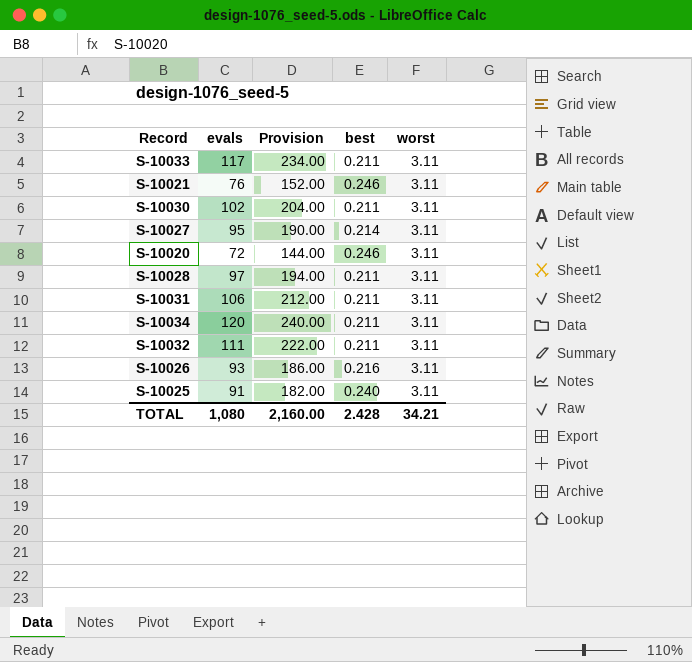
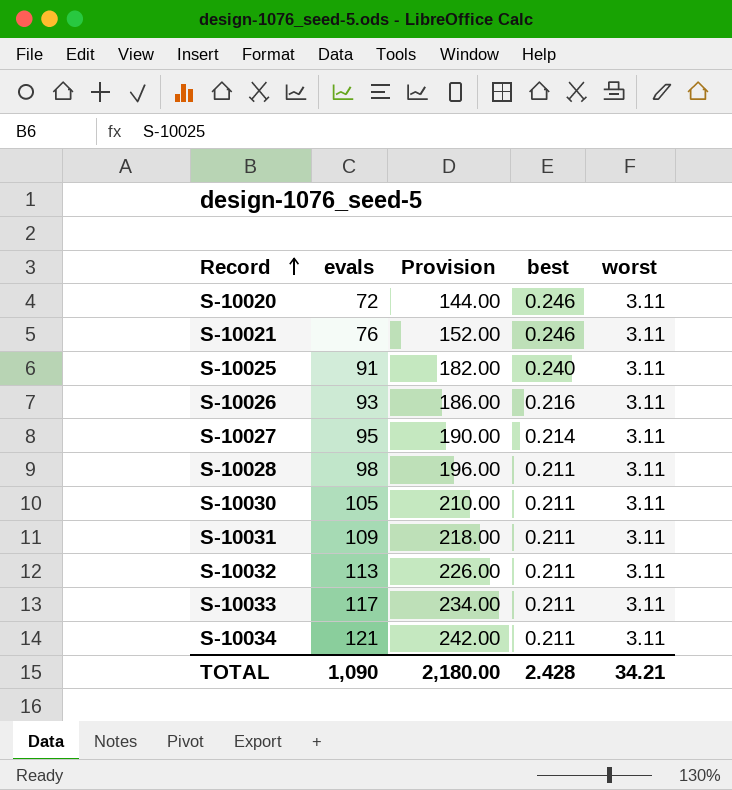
row order: none -> Record ascending
S-10028 | evals: 97 -> 98
S-10028 | Provision: 194.00 -> 196.00
S-10030 | evals: 102 -> 105
S-10030 | Provision: 204.00 -> 210.00
S-10031 | evals: 106 -> 109
S-10031 | Provision: 212.00 -> 218.00
S-10032 | evals: 111 -> 113
S-10032 | Provision: 222.00 -> 226.00
S-10034 | evals: 120 -> 121
S-10034 | Provision: 240.00 -> 242.00
TOTAL | evals: 1,080 -> 1,090
TOTAL | Provision: 2,160.00 -> 2,180.00

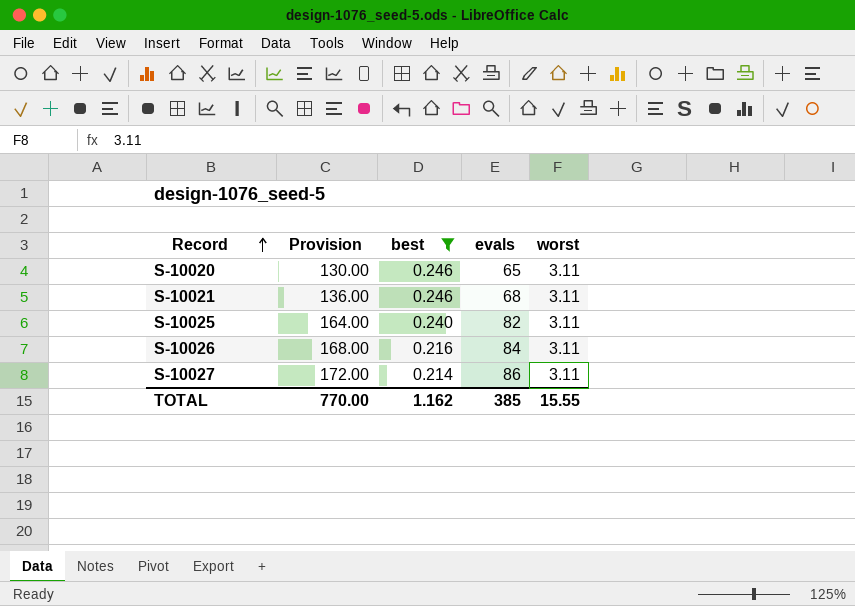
filter: none -> best != 0.211
column evals | position: 2 -> 4
S-10020 | Provision: 144.00 -> 130.00
S-10020 | evals: 72 -> 65
S-10021 | Provision: 152.00 -> 136.00
S-10021 | evals: 76 -> 68
S-10025 | Provision: 182.00 -> 164.00
S-10025 | evals: 91 -> 82
S-10026 | Provision: 186.00 -> 168.00
S-10026 | evals: 93 -> 84
S-10027 | Provision: 190.00 -> 172.00
S-10027 | evals: 95 -> 86
TOTAL | Provision: 2,180.00 -> 770.00
TOTAL | best: 2.428 -> 1.162
TOTAL | evals: 1,090 -> 385
TOTAL | worst: 34.21 -> 15.55

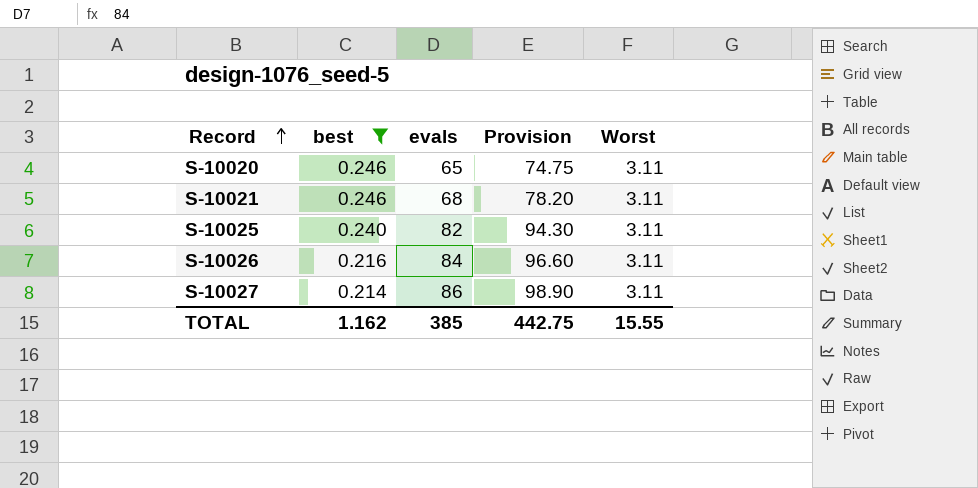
column Provision | formula: [evals] * 2 -> [evals] * 1.15
column Provision | position: 2 -> 4
column name: worst -> Worst
TOTAL | Provision: 770.00 -> 442.75

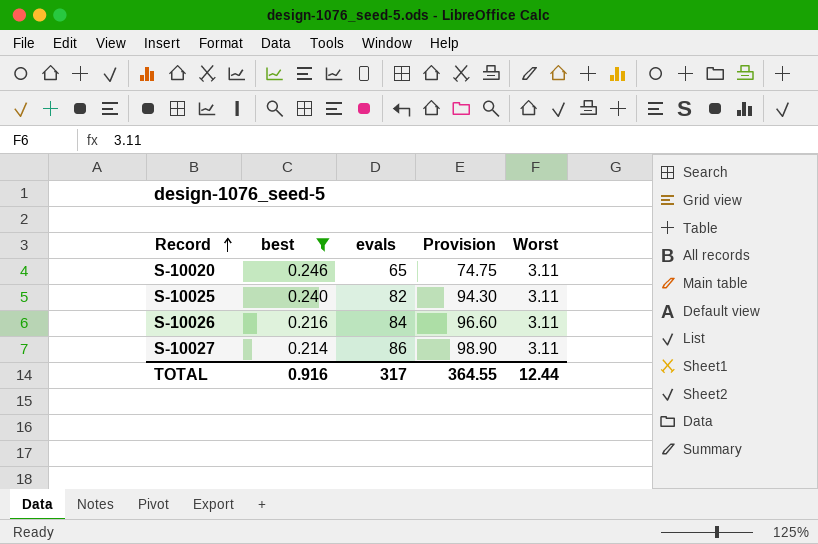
row S-10021: 0.246 | 68 | 78.20 | 3.11 -> none
TOTAL | best: 1.162 -> 0.916
TOTAL | evals: 385 -> 317
TOTAL | Provision: 442.75 -> 364.55
TOTAL | Worst: 15.55 -> 12.44

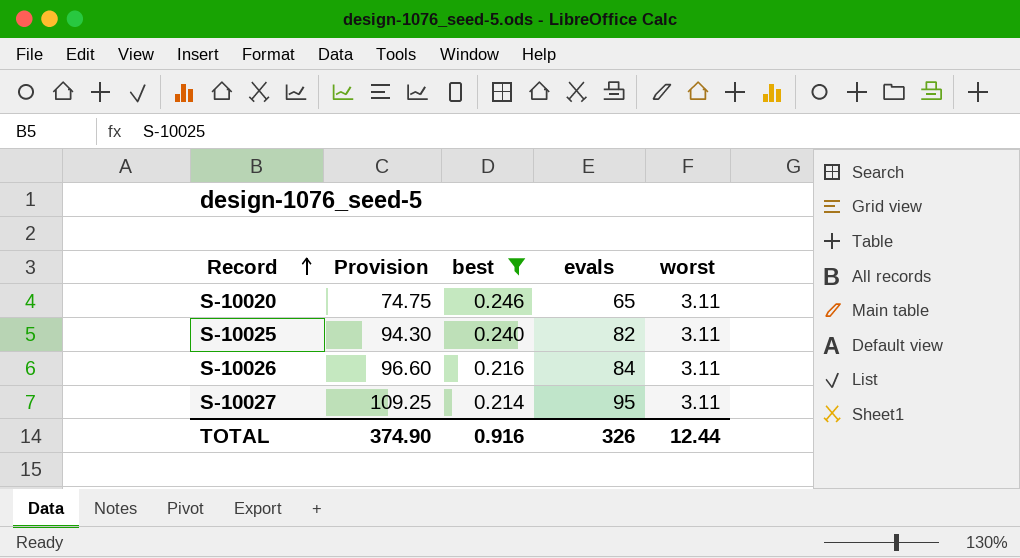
column Provision | position: 4 -> 2
column name: Worst -> worst
S-10027 | Provision: 98.90 -> 109.25
S-10027 | evals: 86 -> 95
TOTAL | Provision: 364.55 -> 374.90
TOTAL | evals: 317 -> 326

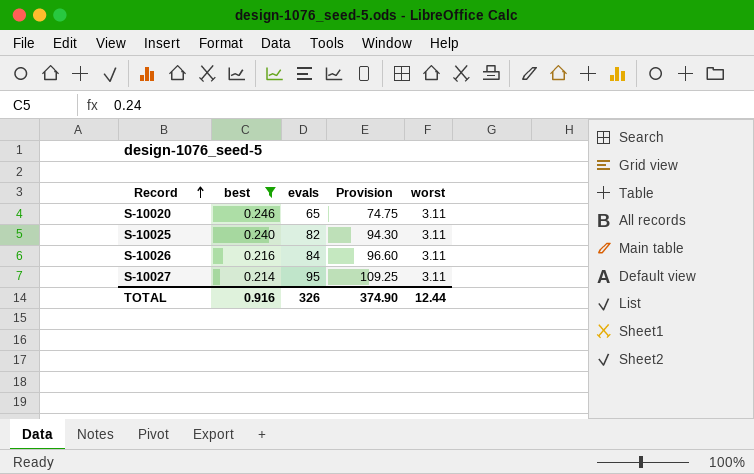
column Provision | position: 2 -> 4

